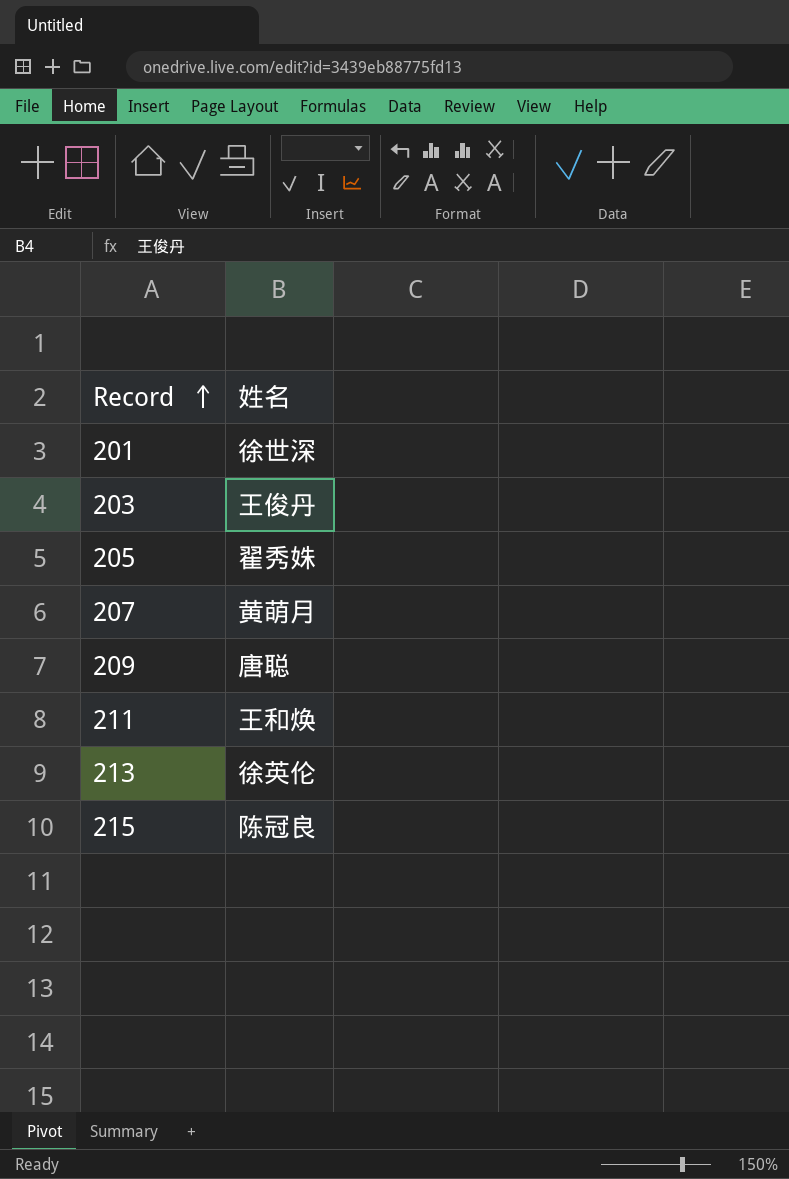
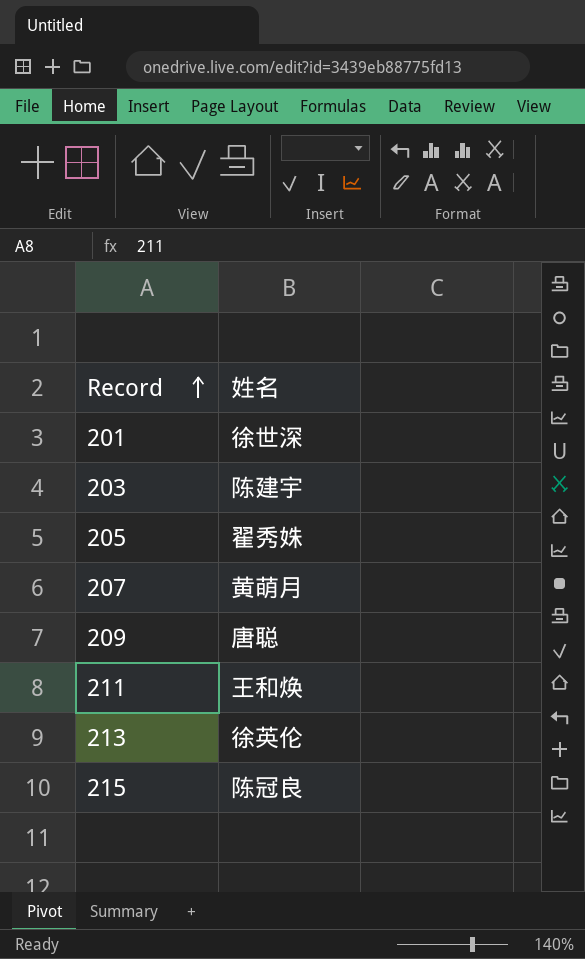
203 | 姓名: 王俊丹 -> 陈建宇

